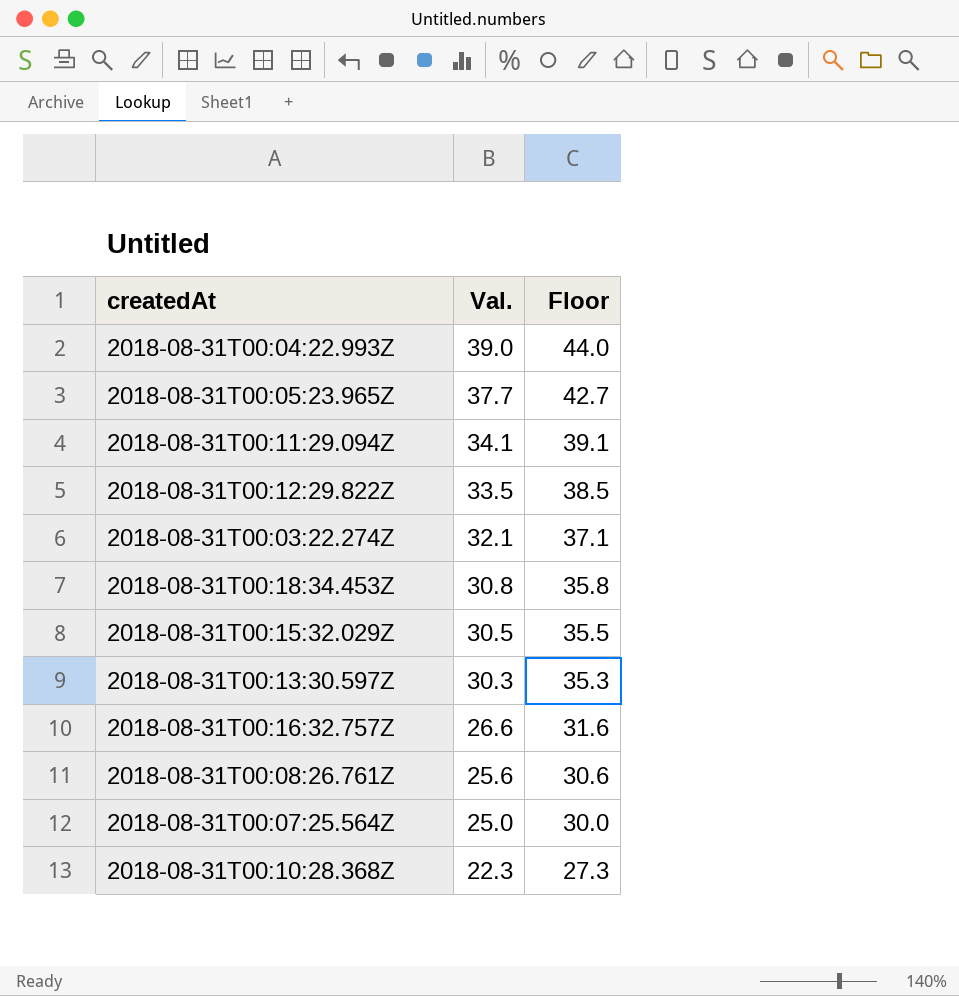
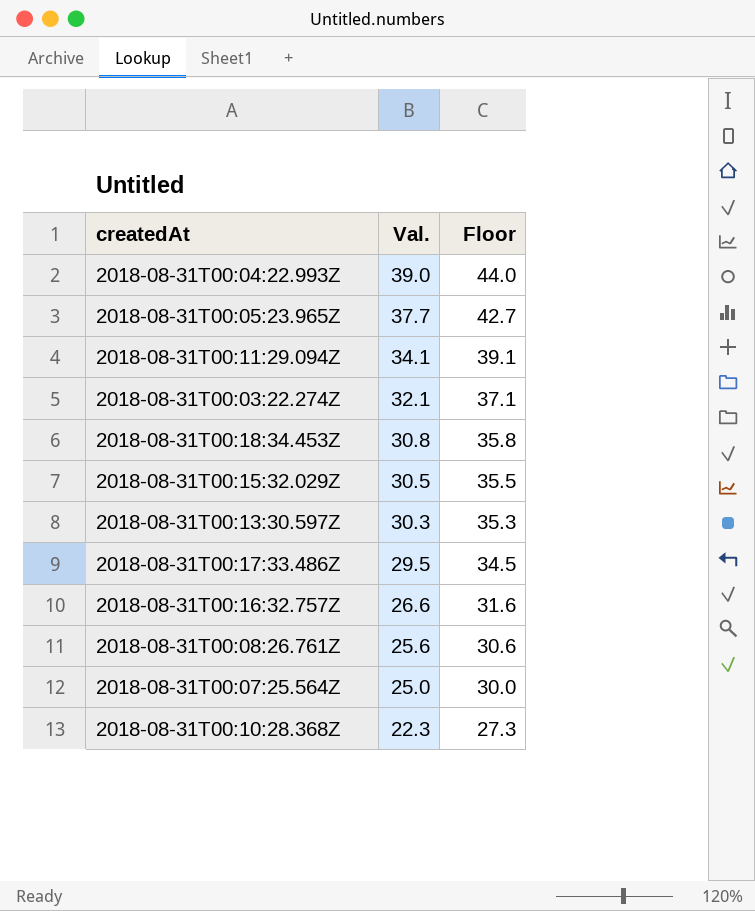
row 2018-08-31T00:12:29.822Z: 33.5 | 38.5 -> none
row 2018-08-31T00:17:33.486Z: none -> 29.5 | 34.5

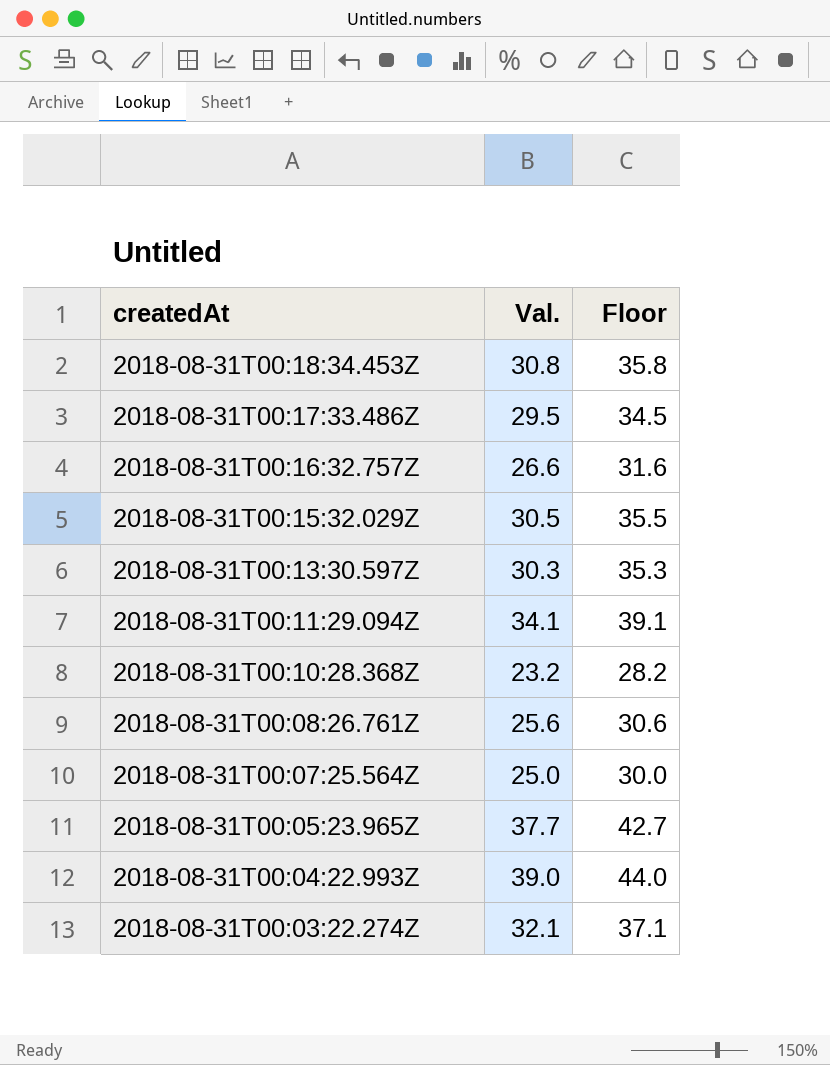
row order: Val. descending -> createdAt descending
2018-08-31T00:10:28.368Z | Val.: 22.3 -> 23.2
2018-08-31T00:10:28.368Z | Floor: 27.3 -> 28.2

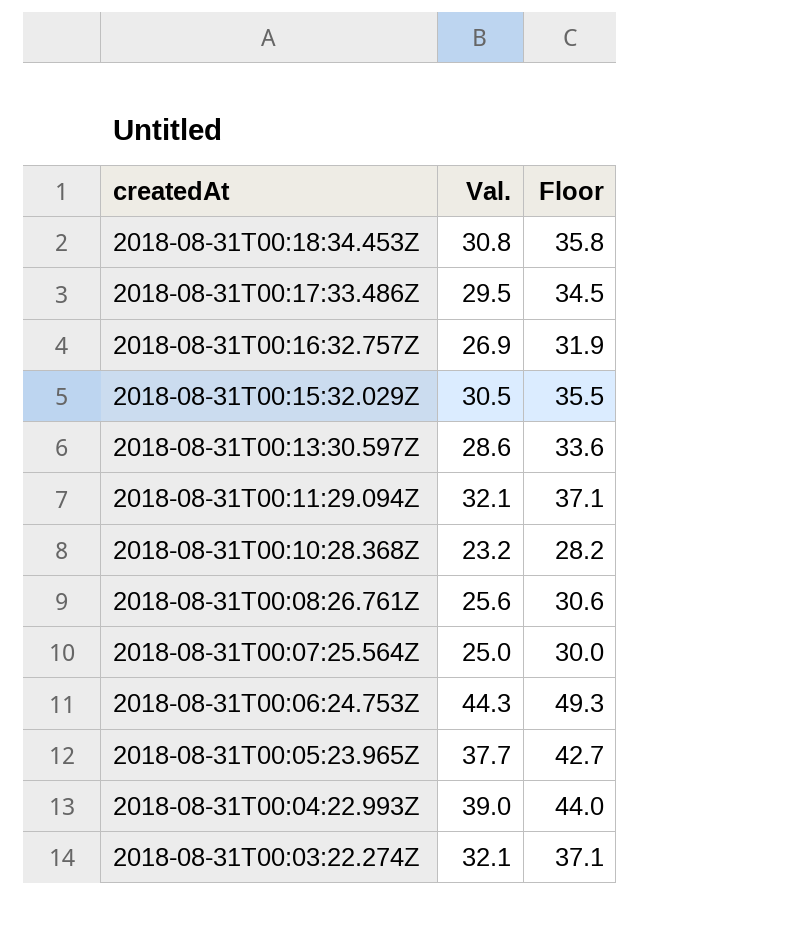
2018-08-31T00:16:32.757Z | Val.: 26.6 -> 26.9
2018-08-31T00:16:32.757Z | Floor: 31.6 -> 31.9
2018-08-31T00:13:30.597Z | Val.: 30.3 -> 28.6
2018-08-31T00:13:30.597Z | Floor: 35.3 -> 33.6
2018-08-31T00:11:29.094Z | Val.: 34.1 -> 32.1
2018-08-31T00:11:29.094Z | Floor: 39.1 -> 37.1
row 2018-08-31T00:06:24.753Z: none -> 44.3 | 49.3

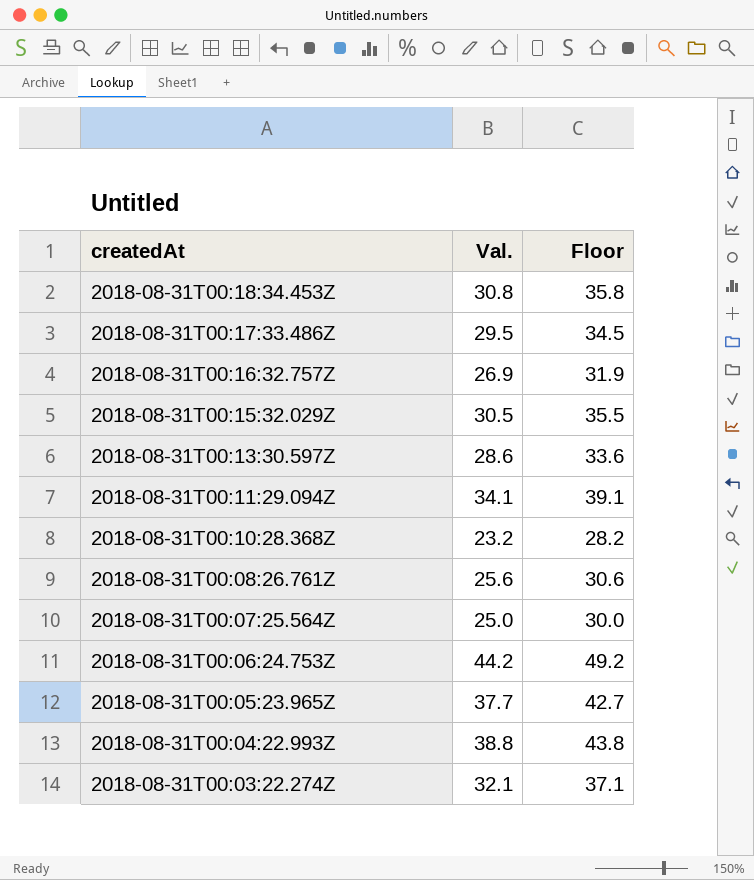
2018-08-31T00:11:29.094Z | Val.: 32.1 -> 34.1
2018-08-31T00:11:29.094Z | Floor: 37.1 -> 39.1
2018-08-31T00:06:24.753Z | Val.: 44.3 -> 44.2
2018-08-31T00:06:24.753Z | Floor: 49.3 -> 49.2
2018-08-31T00:04:22.993Z | Val.: 39.0 -> 38.8
2018-08-31T00:04:22.993Z | Floor: 44.0 -> 43.8

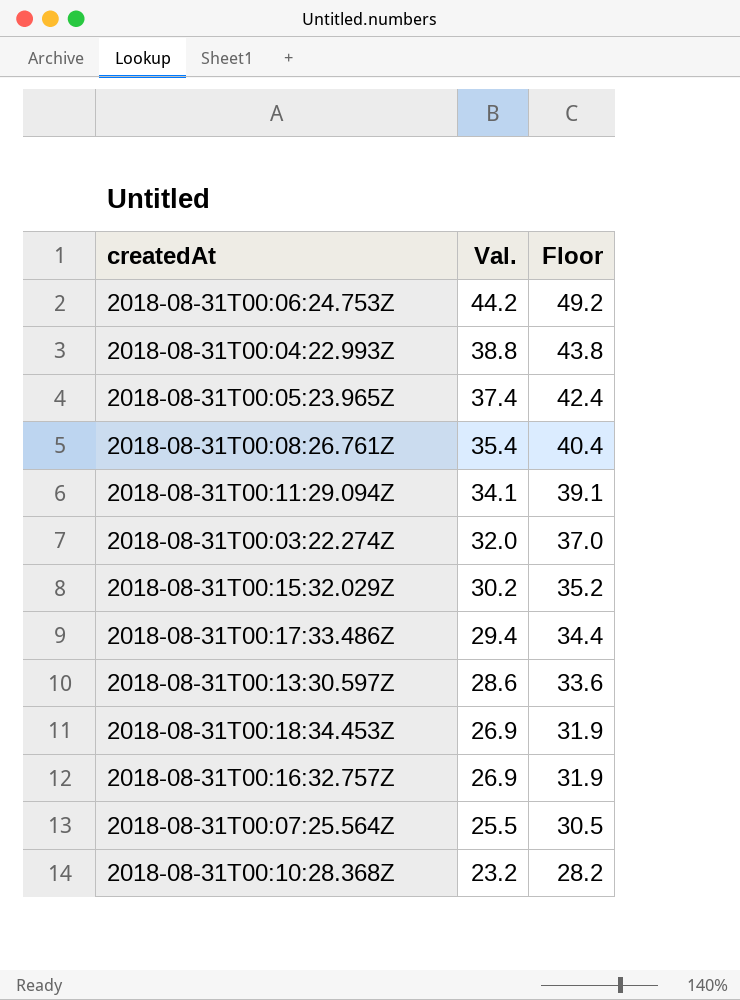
row order: createdAt descending -> Val. descending
2018-08-31T00:05:23.965Z | Val.: 37.7 -> 37.4
2018-08-31T00:05:23.965Z | Floor: 42.7 -> 42.4
2018-08-31T00:08:26.761Z | Val.: 25.6 -> 35.4
2018-08-31T00:08:26.761Z | Floor: 30.6 -> 40.4
2018-08-31T00:03:22.274Z | Val.: 32.1 -> 32.0
2018-08-31T00:03:22.274Z | Floor: 37.1 -> 37.0
2018-08-31T00:15:32.029Z | Val.: 30.5 -> 30.2
2018-08-31T00:15:32.029Z | Floor: 35.5 -> 35.2
2018-08-31T00:17:33.486Z | Val.: 29.5 -> 29.4
2018-08-31T00:17:33.486Z | Floor: 34.5 -> 34.4
2018-08-31T00:18:34.453Z | Val.: 30.8 -> 26.9
2018-08-31T00:18:34.453Z | Floor: 35.8 -> 31.9
2018-08-31T00:07:25.564Z | Val.: 25.0 -> 25.5
2018-08-31T00:07:25.564Z | Floor: 30.0 -> 30.5

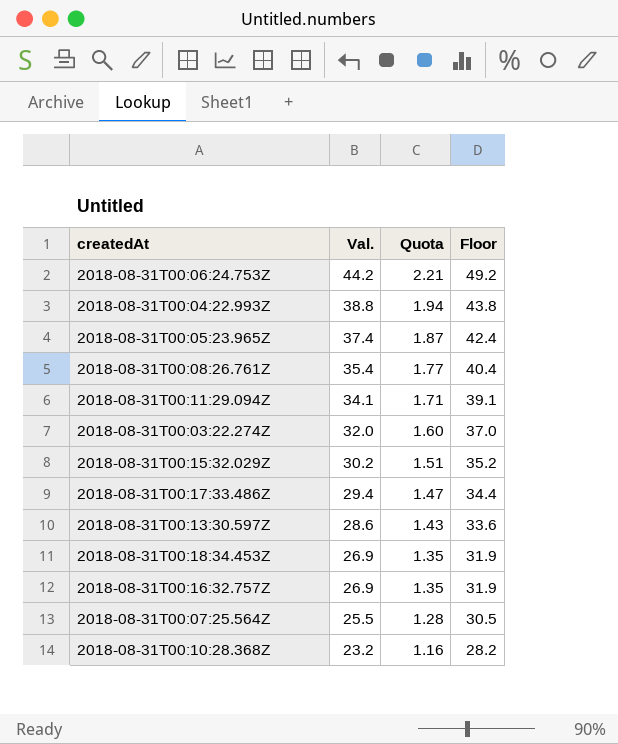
column Quota | formula: none -> [Val.] * 0.05

